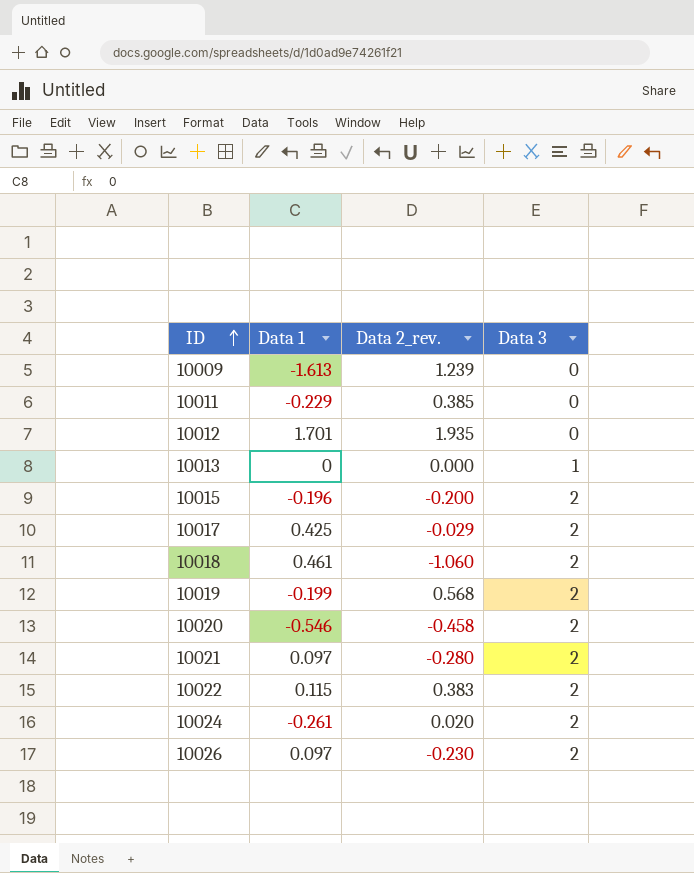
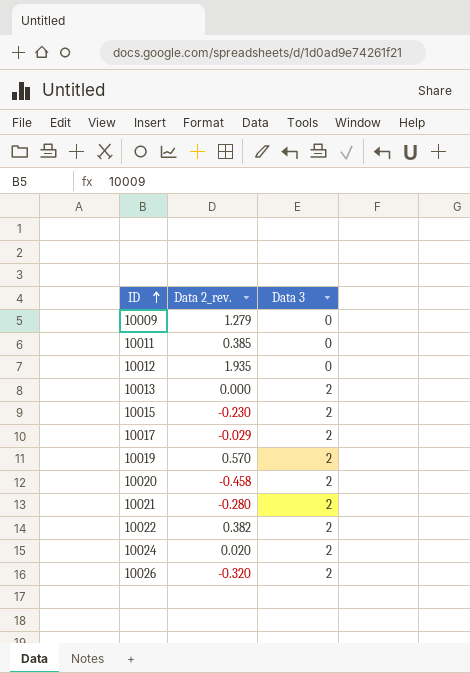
column Data 1 | position: 2 -> none
row 10018: 0.461 | -1.060 | 2 -> none
10009 | Data 2_rev.: 1.239 -> 1.279
10013 | Data 3: 1 -> 2
10015 | Data 2_rev.: -0.200 -> -0.230
10019 | Data 2_rev.: 0.568 -> 0.570
10022 | Data 2_rev.: 0.383 -> 0.382
10026 | Data 2_rev.: -0.230 -> -0.320

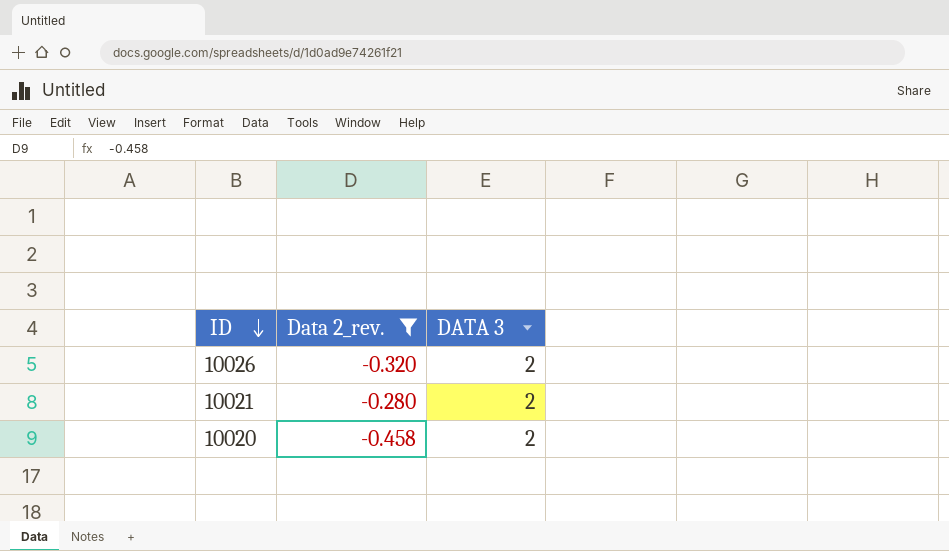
filter: none -> Data 2_rev. <= -0.280
row order: ID ascending -> ID descending
column name: Data 3 -> DATA 3

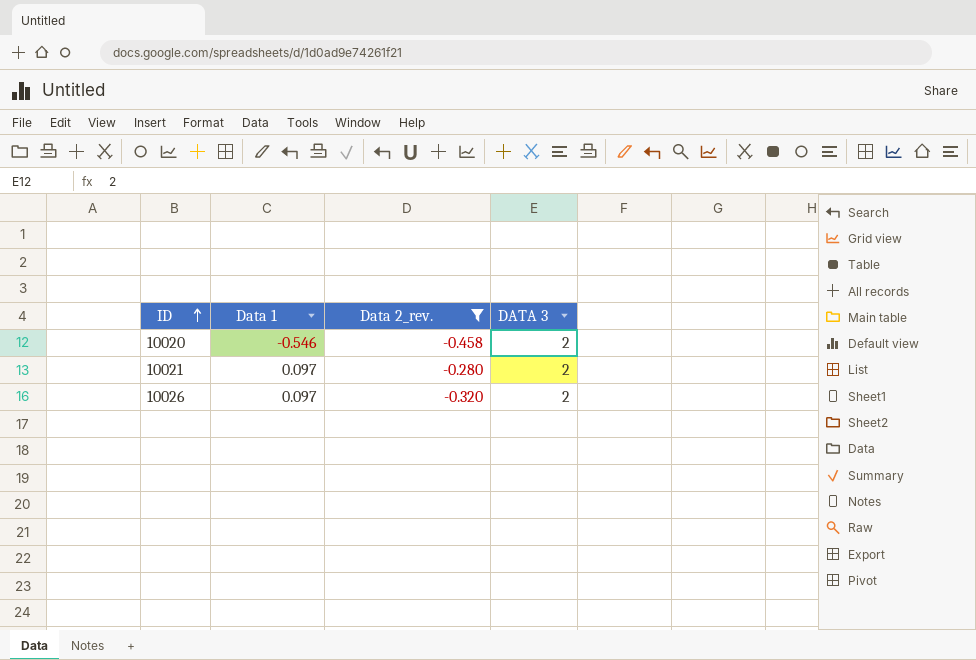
row order: ID descending -> ID ascending
column Data 1 | position: none -> 2

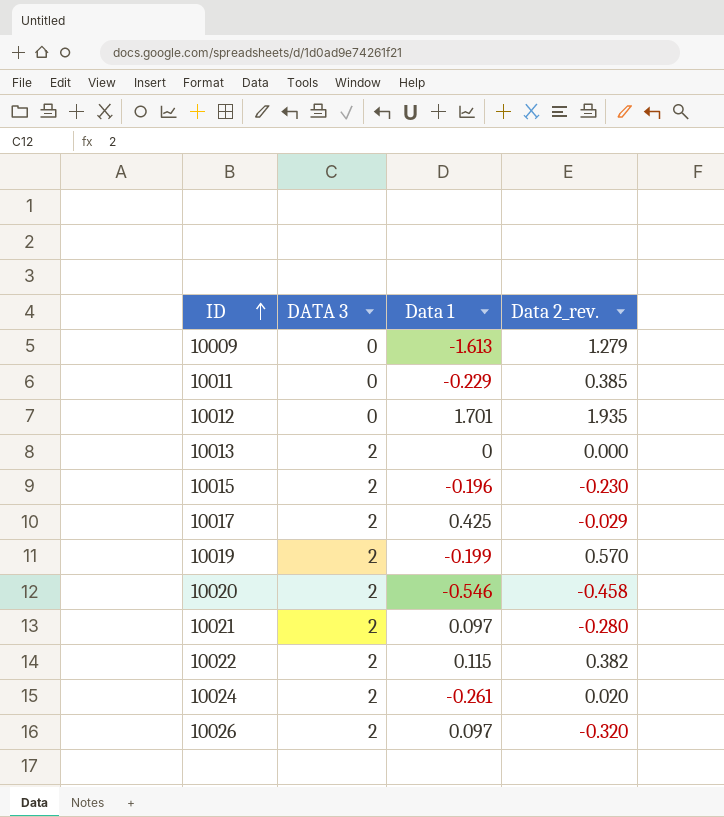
filter: Data 2_rev. <= -0.280 -> none
column DATA 3 | position: 4 -> 2

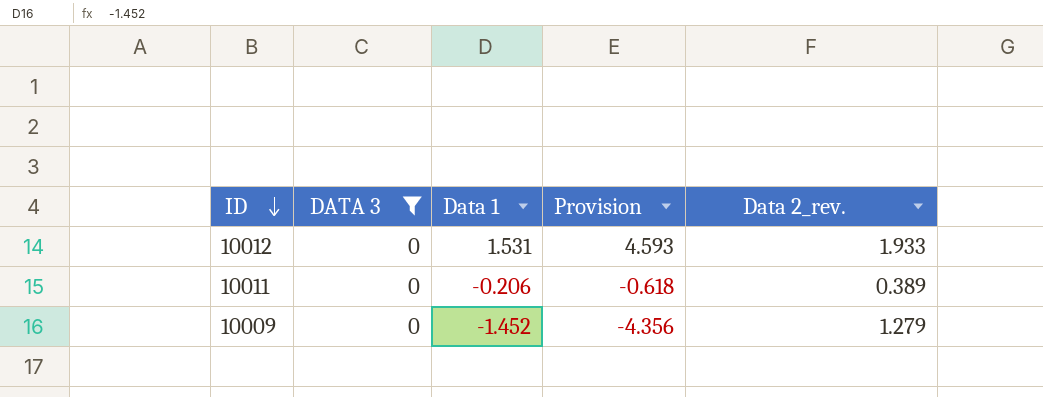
filter: none -> DATA 3 = 0
row order: ID ascending -> ID descending
column Provision | formula: none -> [Data 1] * 3
10012 | Data 1: 1.701 -> 1.531
10012 | Data 2_rev.: 1.935 -> 1.933
10011 | Data 1: -0.229 -> -0.206
10011 | Data 2_rev.: 0.385 -> 0.389
10009 | Data 1: -1.613 -> -1.452

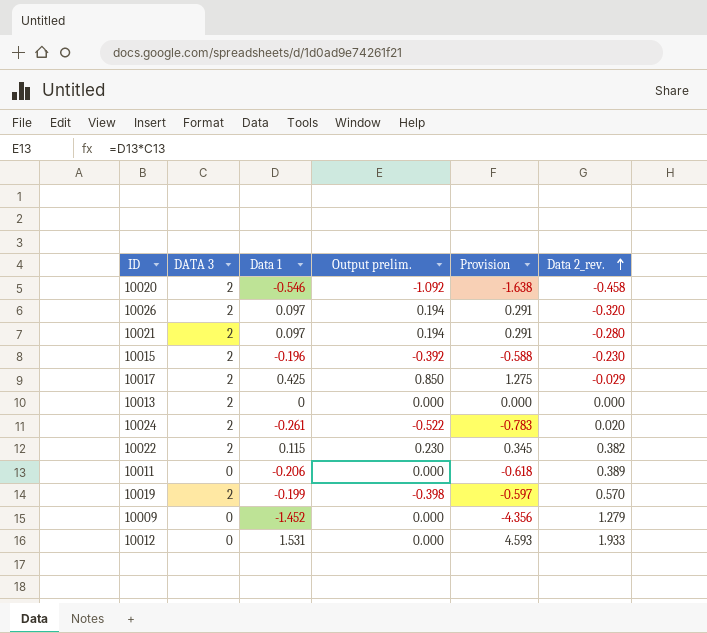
filter: DATA 3 = 0 -> none
row order: ID descending -> Data 2_rev. ascending
column Output prelim. | formula: none -> [DATA 3] * [Data 1]

